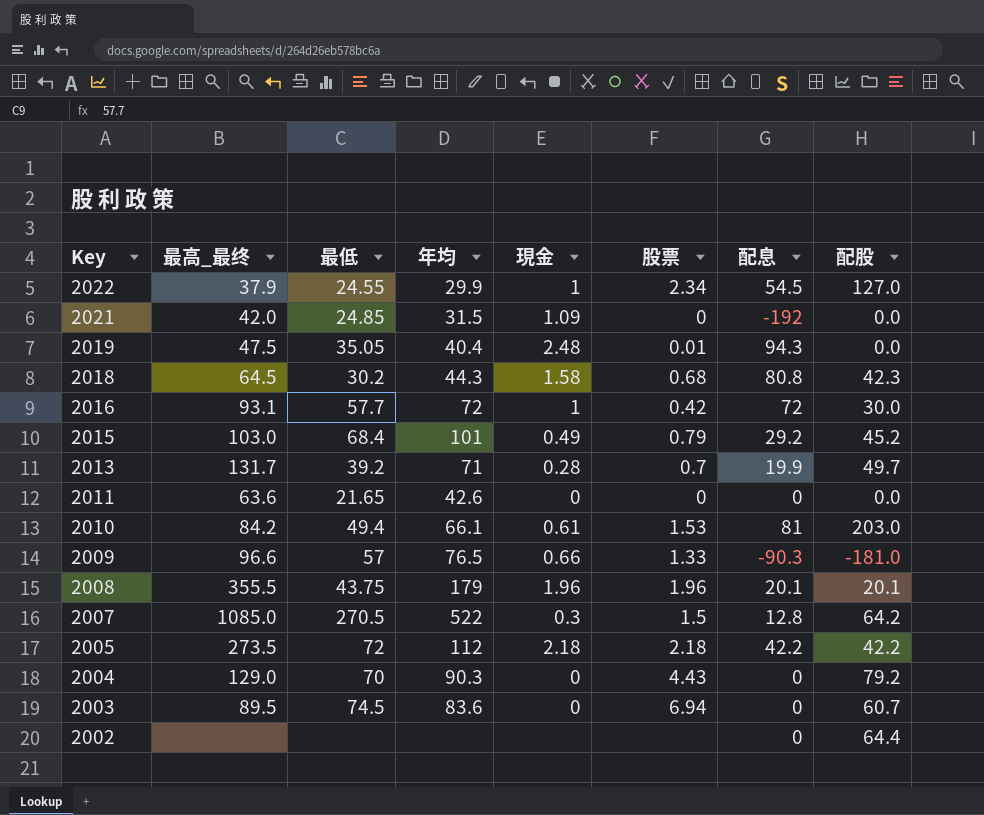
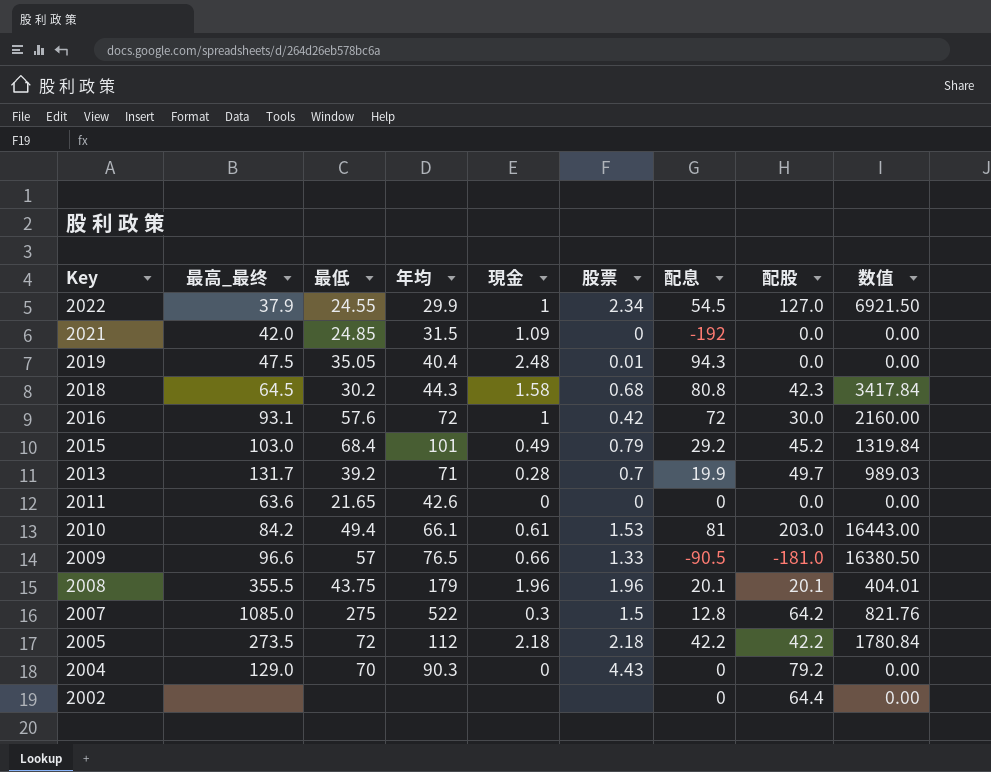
column 数值 | formula: none -> [配息] * [配股]
row 2003: 89.5 | 74.5 | 83.6 | 0 | 6.94 | 0 | 60.7 -> none
2016 | 最低: 57.7 -> 57.6
2009 | 配息: -90.3 -> -90.5
2007 | 最低: 270.5 -> 275

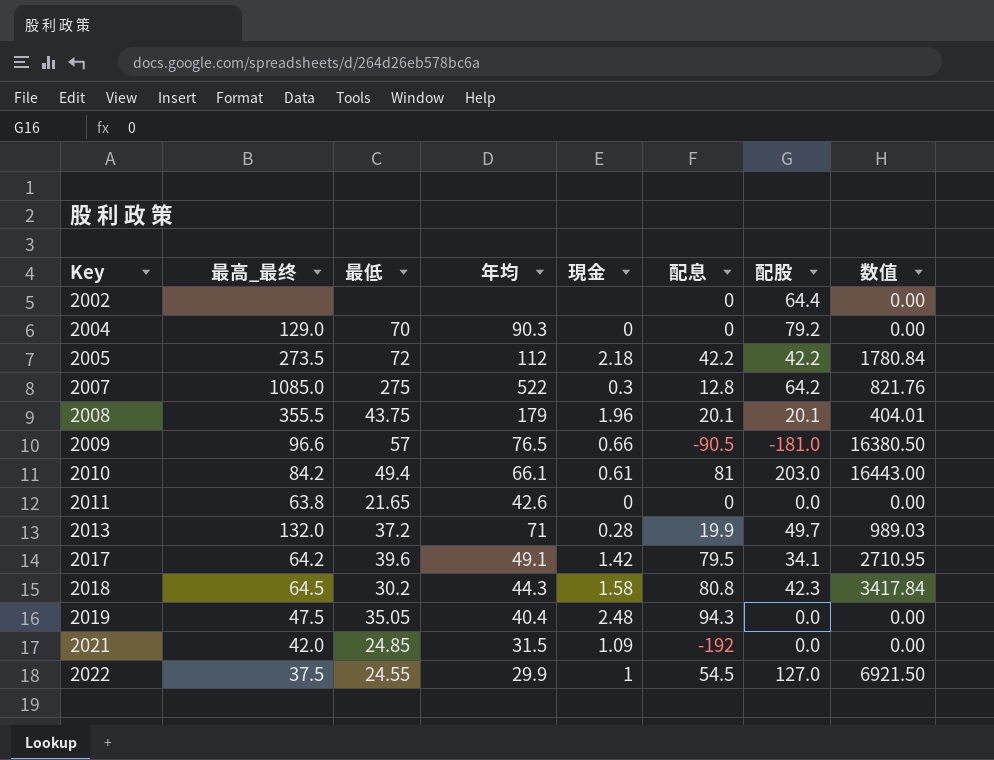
row order: Key descending -> Key ascending
column 股票 | position: 6 -> none
row 2016: 93.1 | 57.6 | 72 | 1 | 0.42 | 72 | 30.0 | 2160.00 -> none
row 2015: 103.0 | 68.4 | 101 | 0.49 | 0.79 | 29.2 | 45.2 | 1319.84 -> none
2011 | 最高_最终: 63.6 -> 63.8
2013 | 最高_最终: 131.7 -> 132.0
2013 | 最低: 39.2 -> 37.2
row 2017: none -> 64.2 | 39.6 | 49.1 | 1.42 | 79.5 | 34.1 | 2710.95
2022 | 最高_最终: 37.9 -> 37.5

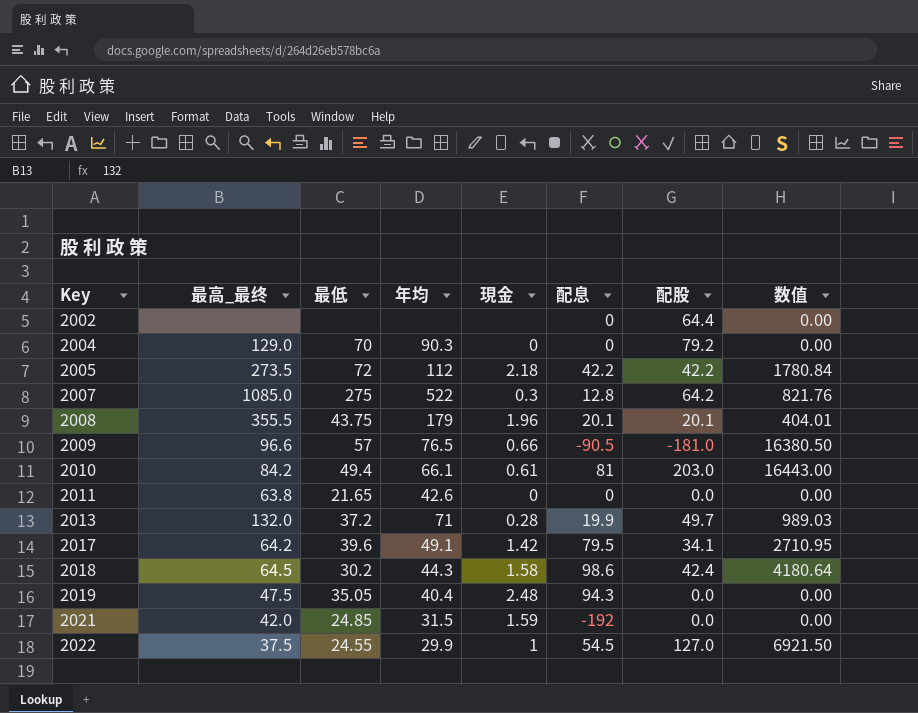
2018 | 配息: 80.8 -> 98.6
2018 | 配股: 42.3 -> 42.4
2018 | 数值: 3417.84 -> 4180.64
2021 | 現金: 1.09 -> 1.59

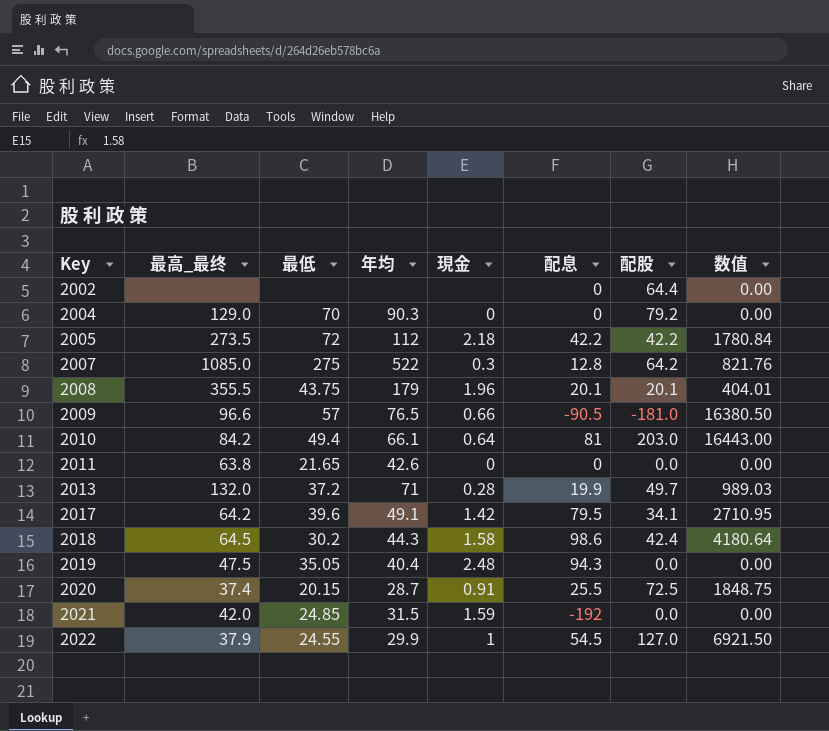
2010 | 現金: 0.61 -> 0.64
row 2020: none -> 37.4 | 20.15 | 28.7 | 0.91 | 25.5 | 72.5 | 1848.75
2022 | 最高_最终: 37.5 -> 37.9

